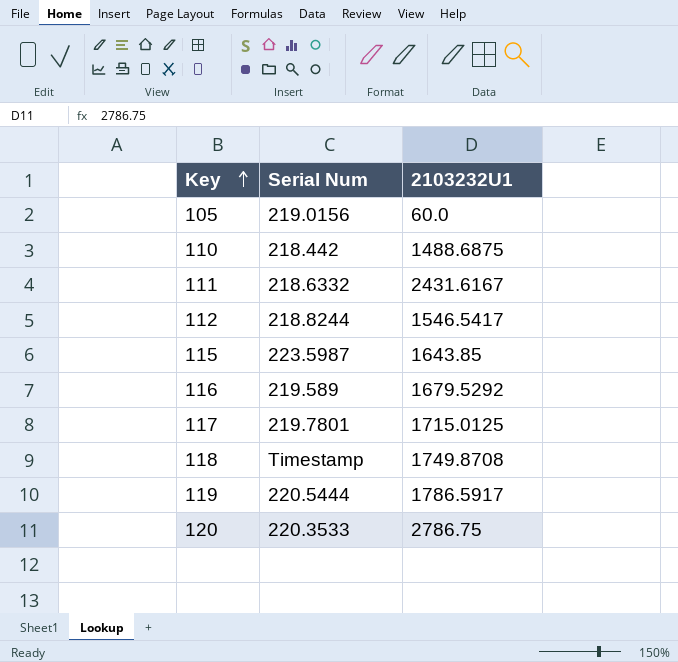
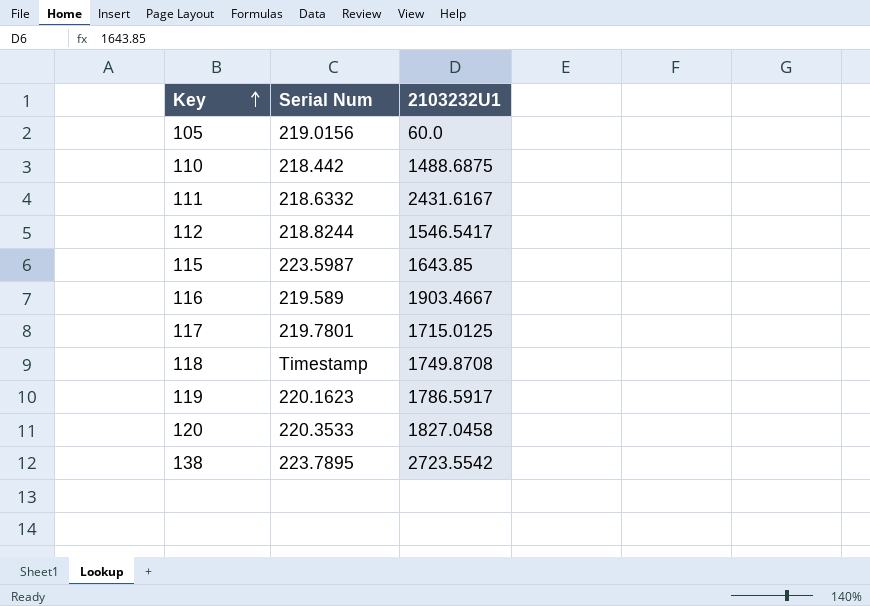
116 | 2103232U1: 1679.5292 -> 1903.4667
119 | Serial Num: 220.5444 -> 220.1623
120 | 2103232U1: 2786.75 -> 1827.0458
row 138: none -> 223.7895 | 2723.5542

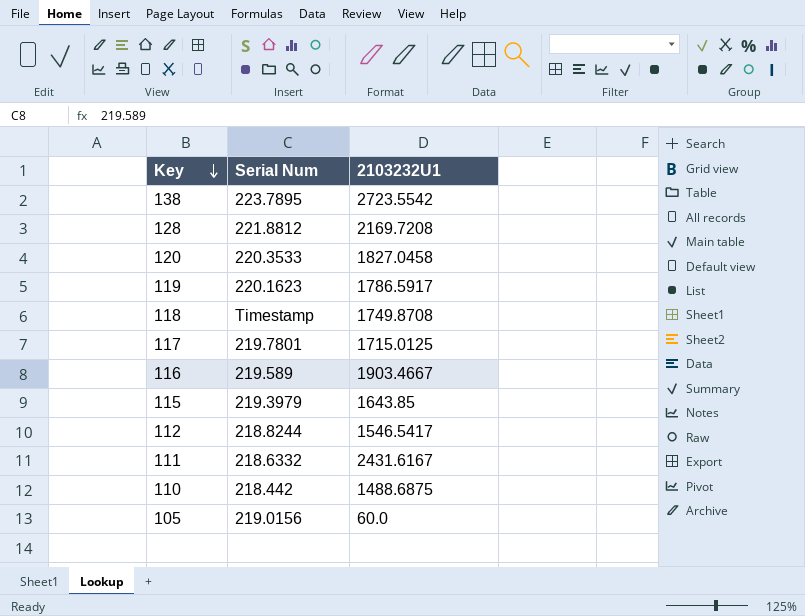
row order: Key ascending -> Key descending
row 128: none -> 221.8812 | 2169.7208
115 | Serial Num: 223.5987 -> 219.3979

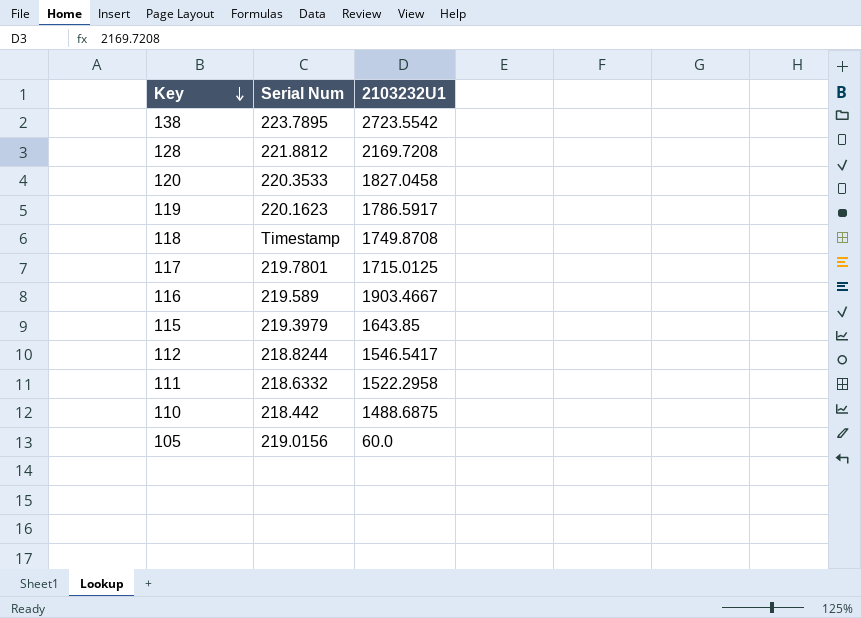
111 | 2103232U1: 2431.6167 -> 1522.2958

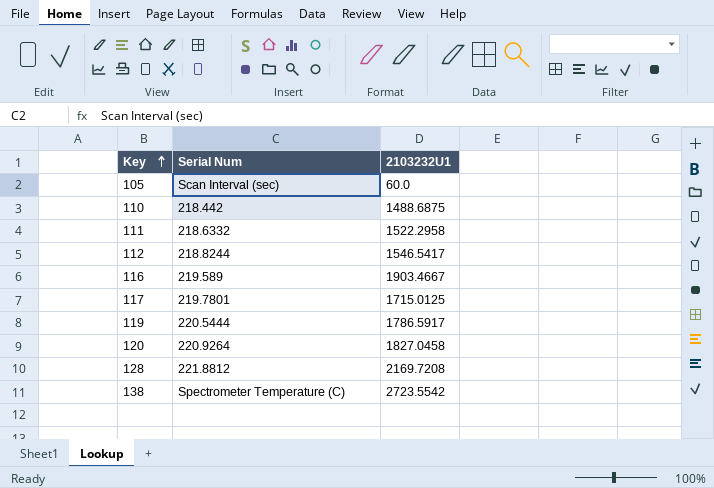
row order: Key descending -> Key ascending
row 118: Timestamp | 1749.8708 -> none
row 115: 219.3979 | 1643.85 -> none
105 | Serial Num: 219.0156 -> Scan Interval (sec)
119 | Serial Num: 220.1623 -> 220.5444
120 | Serial Num: 220.3533 -> 220.9264
138 | Serial Num: 223.7895 -> Spectrometer Temperature (C)

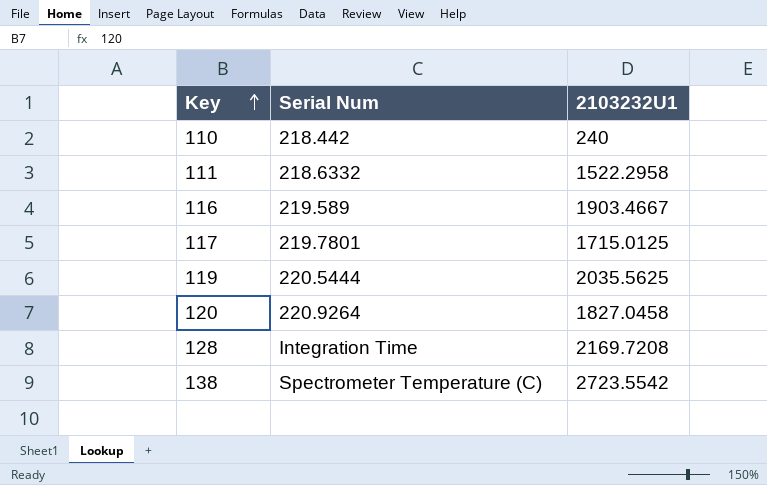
row 105: Scan Interval (sec) | 60.0 -> none
row 112: 218.8244 | 1546.5417 -> none
110 | 2103232U1: 1488.6875 -> 240
119 | 2103232U1: 1786.5917 -> 2035.5625
128 | Serial Num: 221.8812 -> Integration Time

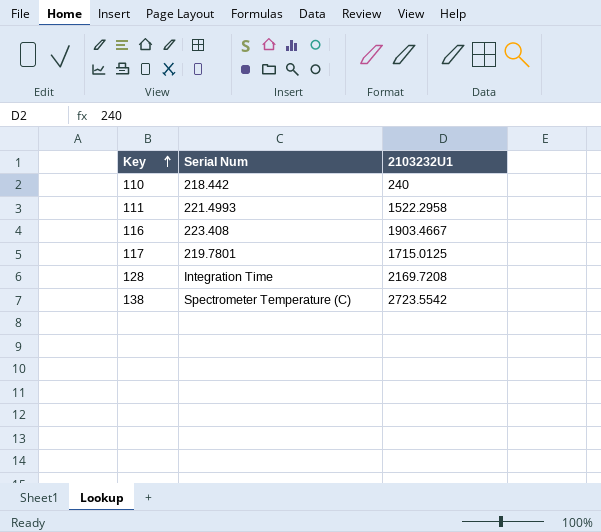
row 119: 220.5444 | 2035.5625 -> none
row 120: 220.9264 | 1827.0458 -> none
111 | Serial Num: 218.6332 -> 221.4993
116 | Serial Num: 219.589 -> 223.408

